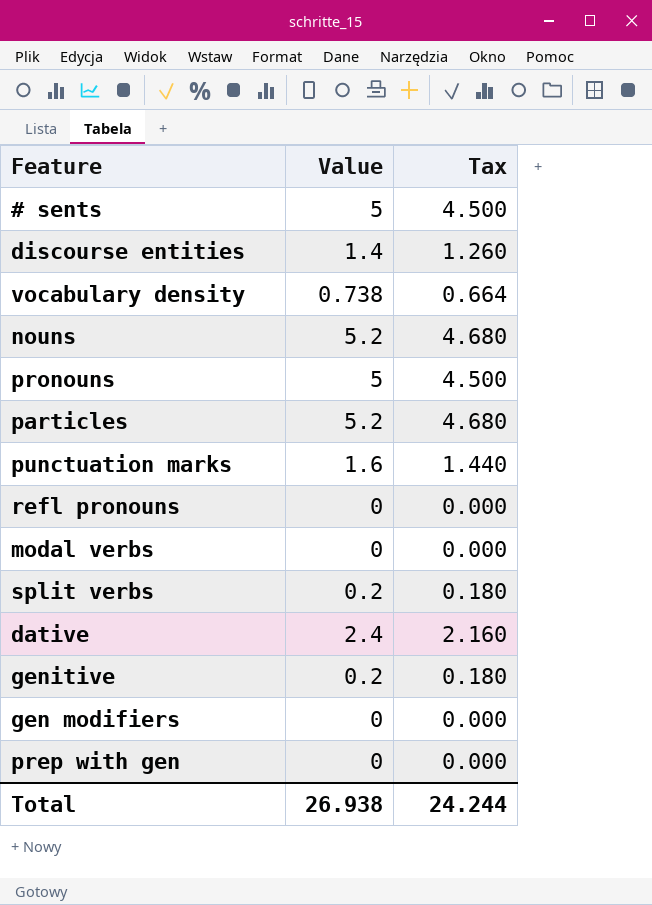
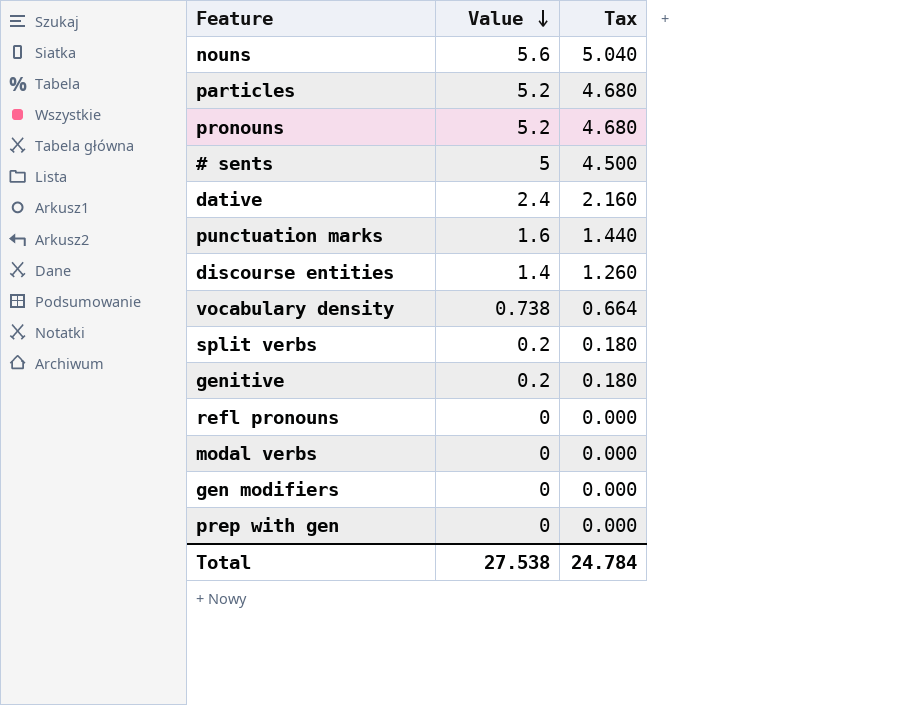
row order: none -> Value descending
nouns | Value: 5.2 -> 5.6
nouns | Tax: 4.680 -> 5.040
pronouns | Value: 5 -> 5.2
pronouns | Tax: 4.500 -> 4.680
Total | Value: 26.938 -> 27.538
Total | Tax: 24.244 -> 24.784

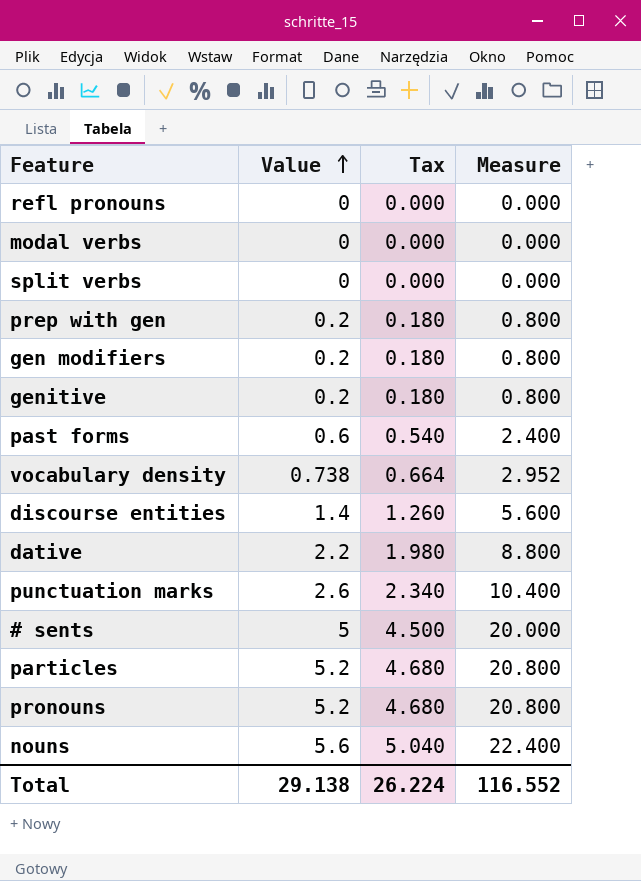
row order: Value descending -> Value ascending
column Measure | formula: none -> [Value] * 4
split verbs | Value: 0.2 -> 0
split verbs | Tax: 0.180 -> 0.000
prep with gen | Value: 0 -> 0.2
prep with gen | Tax: 0.000 -> 0.180
gen modifiers | Value: 0 -> 0.2
gen modifiers | Tax: 0.000 -> 0.180
row past forms: none -> 0.6 | 0.540 | 2.400
dative | Value: 2.4 -> 2.2
dative | Tax: 2.160 -> 1.980
punctuation marks | Value: 1.6 -> 2.6
punctuation marks | Tax: 1.440 -> 2.340
Total | Value: 27.538 -> 29.138
Total | Tax: 24.784 -> 26.224

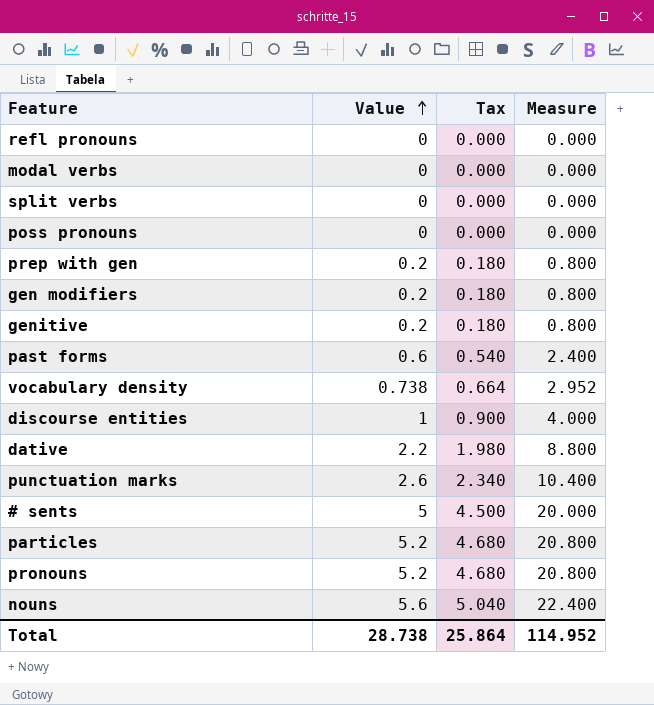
row poss pronouns: none -> 0 | 0.000 | 0.000
discourse entities | Value: 1.4 -> 1
discourse entities | Tax: 1.260 -> 0.900
discourse entities | Measure: 5.600 -> 4.000
Total | Value: 29.138 -> 28.738
Total | Tax: 26.224 -> 25.864
Total | Measure: 116.552 -> 114.952

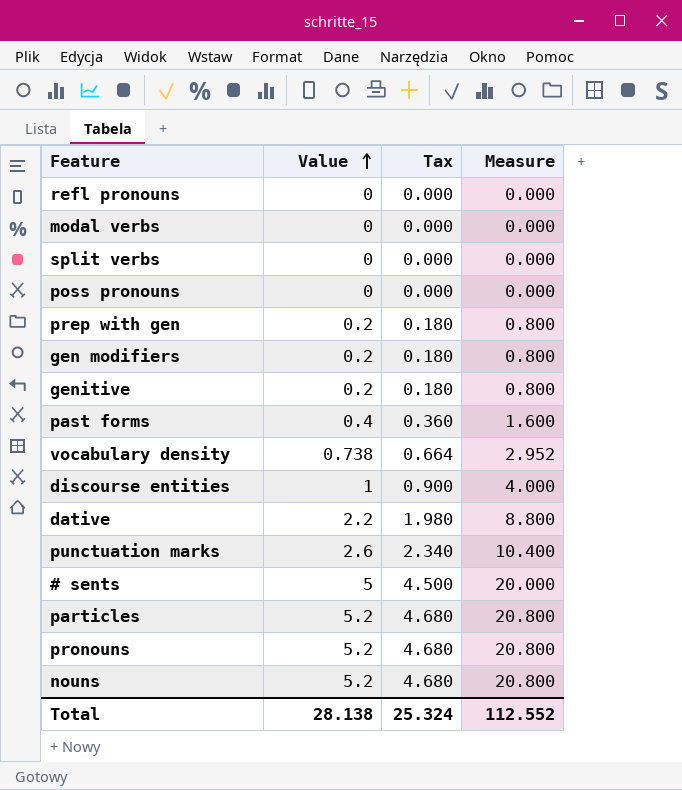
past forms | Value: 0.6 -> 0.4
past forms | Tax: 0.540 -> 0.360
past forms | Measure: 2.400 -> 1.600
nouns | Value: 5.6 -> 5.2
nouns | Tax: 5.040 -> 4.680
nouns | Measure: 22.400 -> 20.800
Total | Value: 28.738 -> 28.138
Total | Tax: 25.864 -> 25.324
Total | Measure: 114.952 -> 112.552

